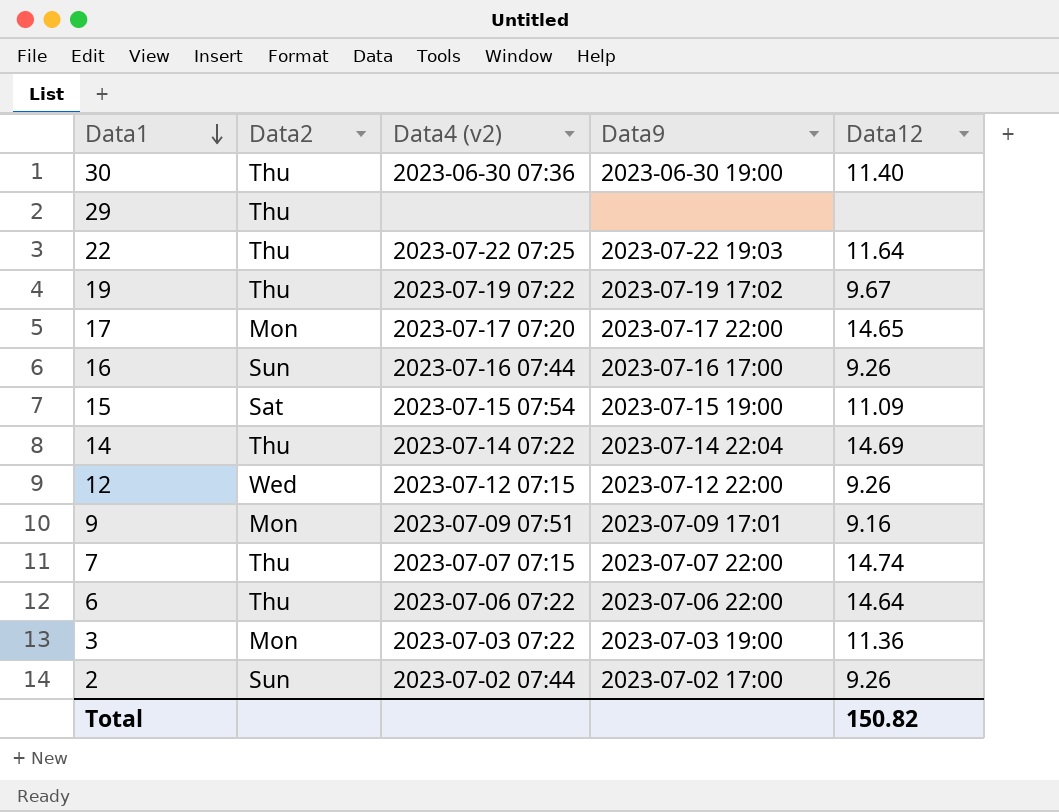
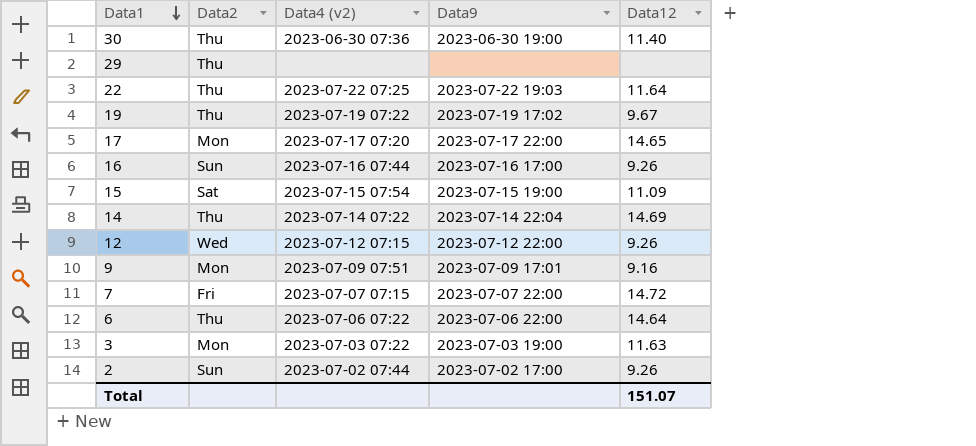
7 | Data2: Thu -> Fri
7 | Data12: 14.74 -> 14.72
3 | Data12: 11.36 -> 11.63
Total | Data12: 150.82 -> 151.07

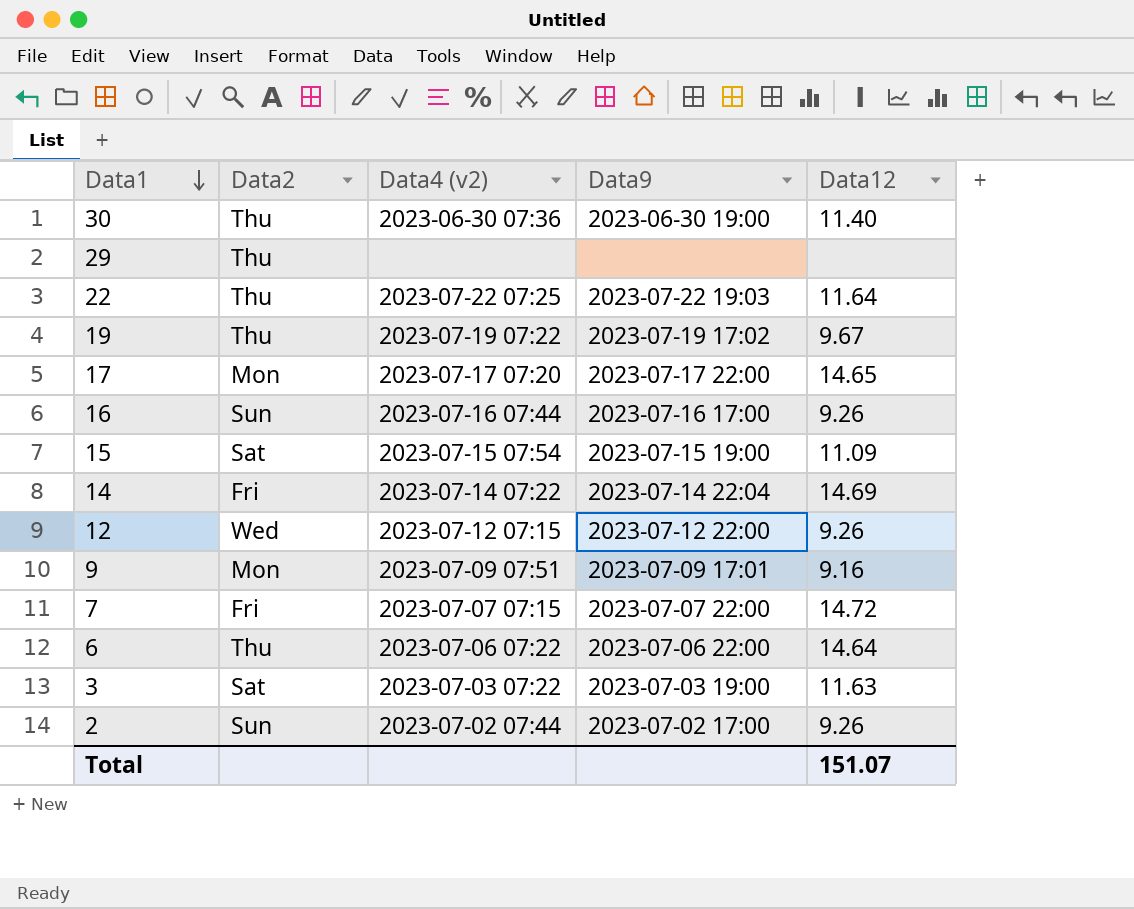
14 | Data2: Thu -> Fri
3 | Data2: Mon -> Sat

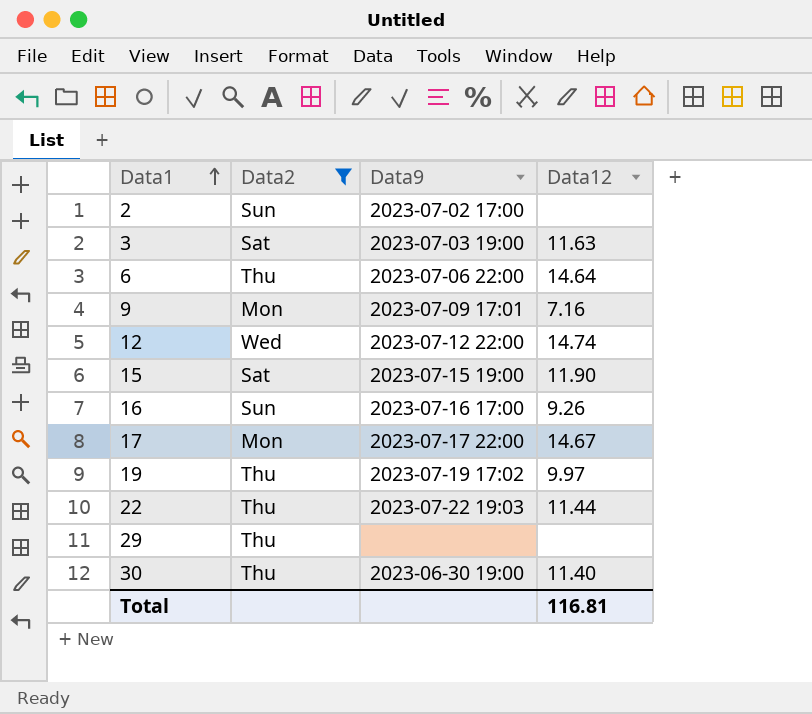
filter: none -> Data2 != Fri
row order: Data1 descending -> Data1 ascending
column Data4 (v2) | position: 3 -> none
2 | Data12: 9.26 -> none
9 | Data12: 9.16 -> 7.16
12 | Data12: 9.26 -> 14.74
15 | Data12: 11.09 -> 11.90
17 | Data12: 14.65 -> 14.67
19 | Data12: 9.67 -> 9.97
22 | Data12: 11.64 -> 11.44
Total | Data12: 151.07 -> 116.81

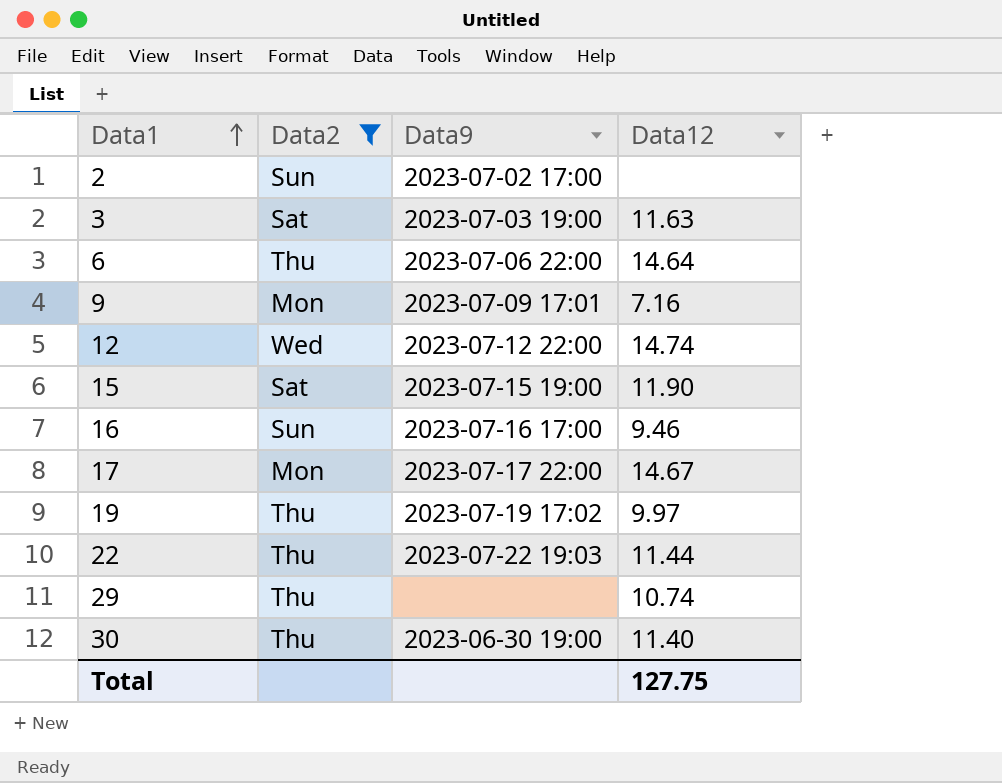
16 | Data12: 9.26 -> 9.46
29 | Data12: none -> 10.74
Total | Data12: 116.81 -> 127.75

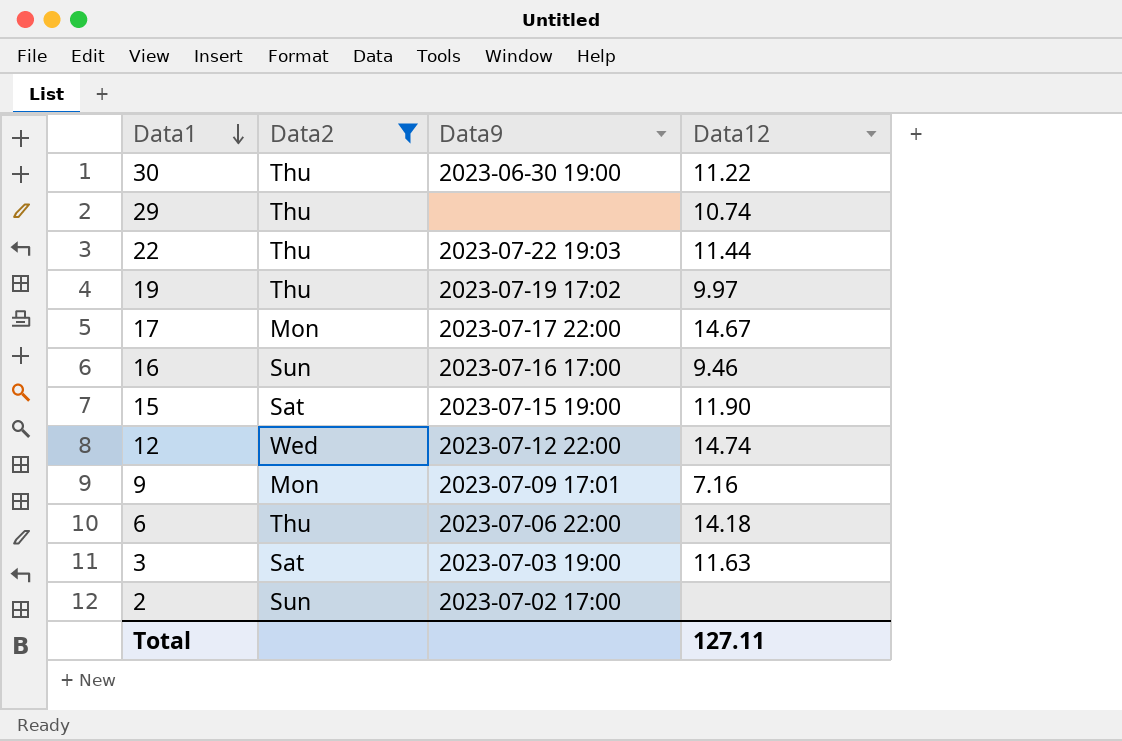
row order: Data1 ascending -> Data1 descending
30 | Data12: 11.40 -> 11.22
6 | Data12: 14.64 -> 14.18
Total | Data12: 127.75 -> 127.11

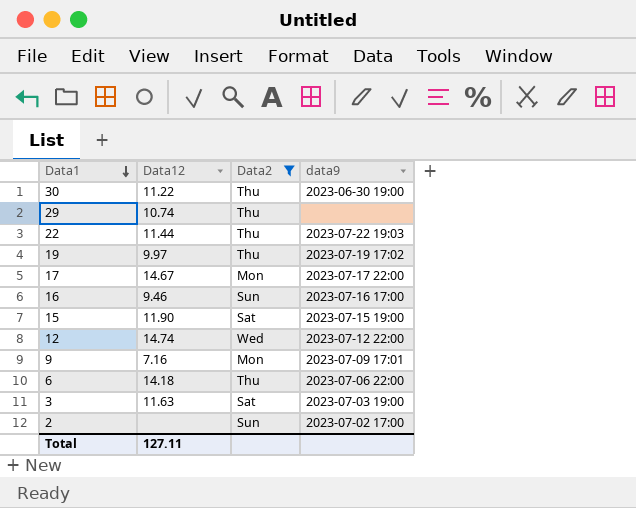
column Data12 | position: 4 -> 2
column name: Data9 -> data9

